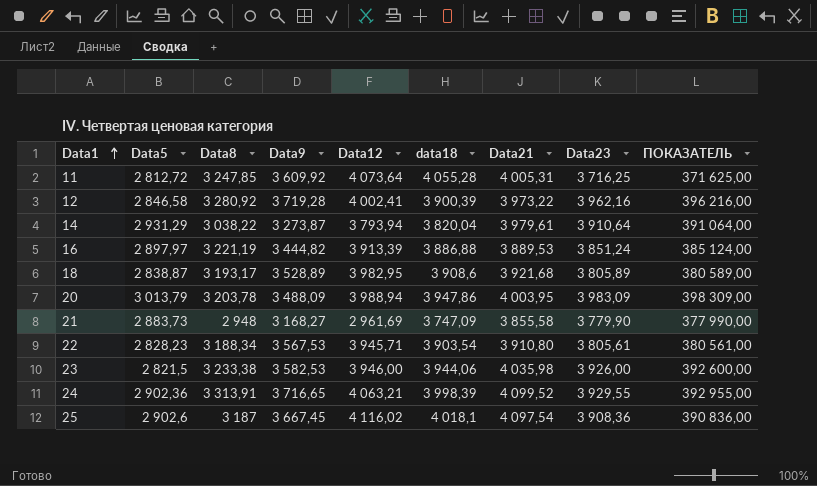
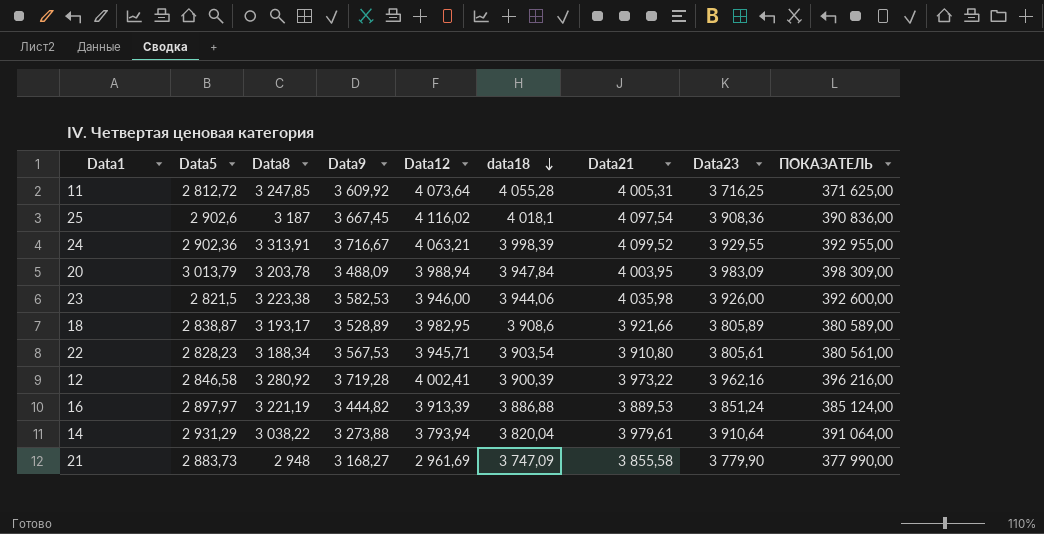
row order: Data1 ascending -> data18 descending
24 | Data9: 3 716,65 -> 3 716,67
20 | data18: 3 947,86 -> 3 947,84
23 | Data8: 3 233,38 -> 3 223,38
18 | Data21: 3 921,68 -> 3 921,66
14 | Data9: 3 273,87 -> 3 273,88

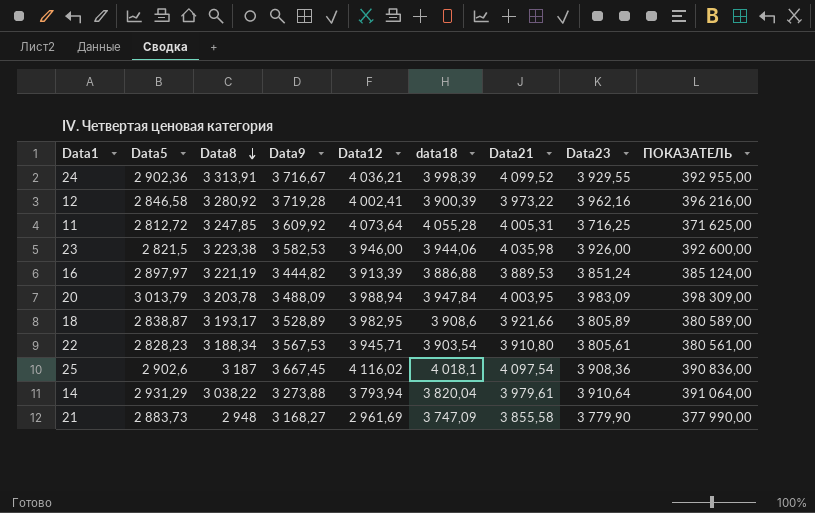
row order: data18 descending -> Data8 descending
24 | Data12: 4 063,21 -> 4 036,21

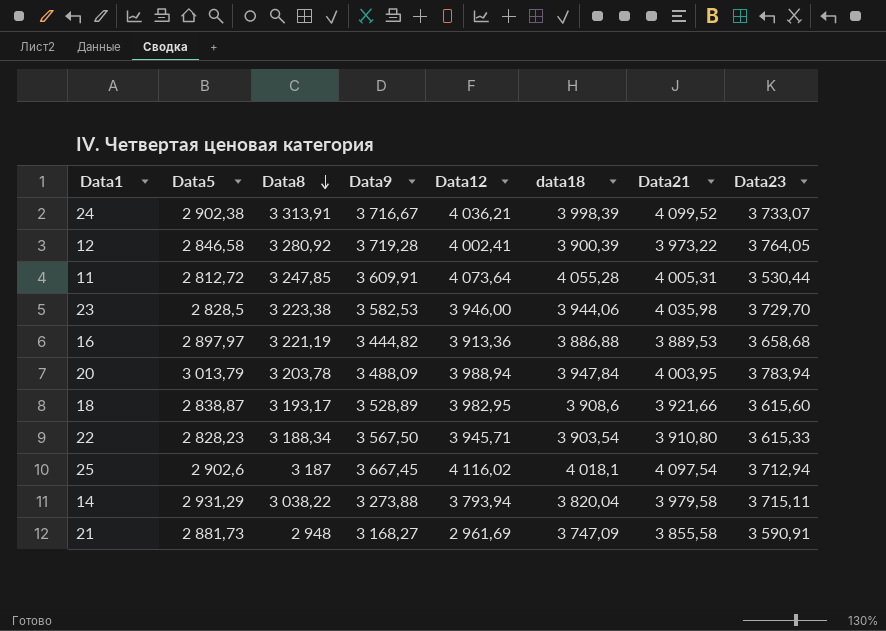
column ПОКАЗАТЕЛЬ | formula: [Data23] * 100 -> none
24 | Data5: 2 902,36 -> 2 902,38
24 | Data23: 3 929,55 -> 3 733,07
12 | Data23: 3 962,16 -> 3 764,05
11 | Data9: 3 609,92 -> 3 609,91
11 | Data23: 3 716,25 -> 3 530,44
23 | Data5: 2 821,5 -> 2 828,5
23 | Data23: 3 926,00 -> 3 729,70
16 | Data12: 3 913,39 -> 3 913,36
16 | Data23: 3 851,24 -> 3 658,68
20 | Data23: 3 983,09 -> 3 783,94
18 | Data23: 3 805,89 -> 3 615,60
22 | Data9: 3 567,53 -> 3 567,50
22 | Data23: 3 805,61 -> 3 615,33
25 | Data23: 3 908,36 -> 3 712,94
14 | Data21: 3 979,61 -> 3 979,58
14 | Data23: 3 910,64 -> 3 715,11
21 | Data5: 2 883,73 -> 2 881,73
21 | Data23: 3 779,90 -> 3 590,91

